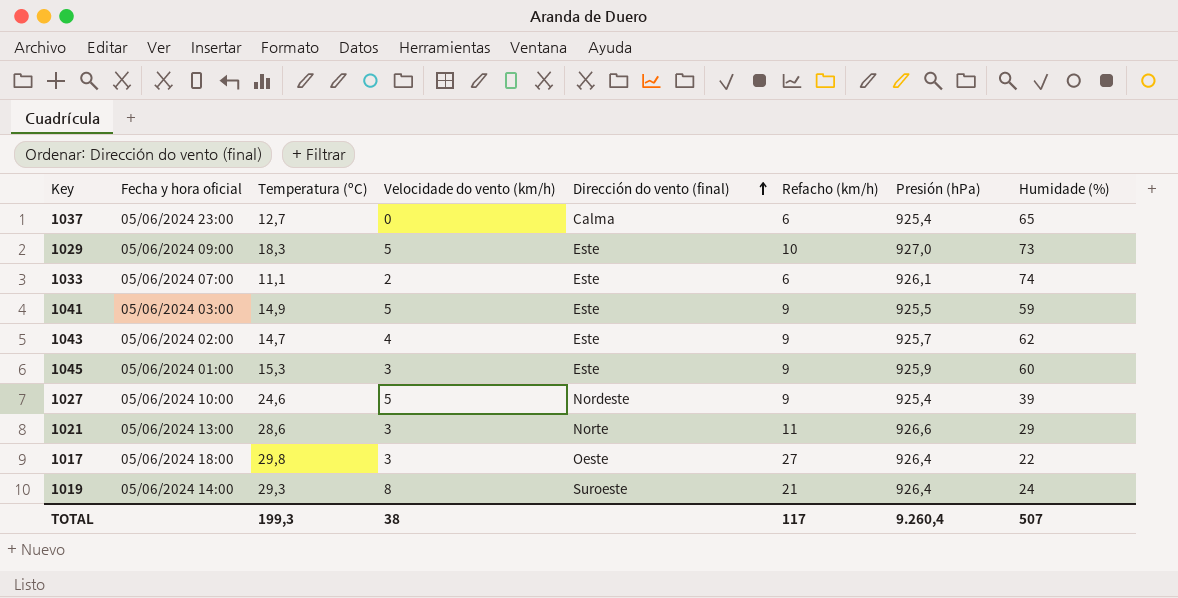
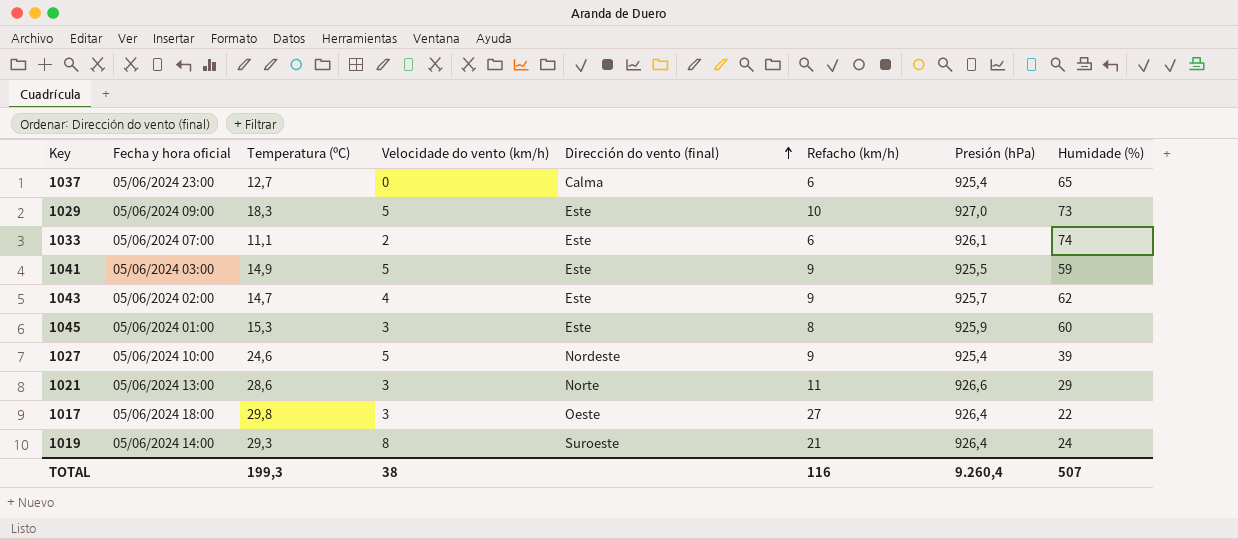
1045 | Refacho (km/h): 9 -> 8
TOTAL | Refacho (km/h): 117 -> 116

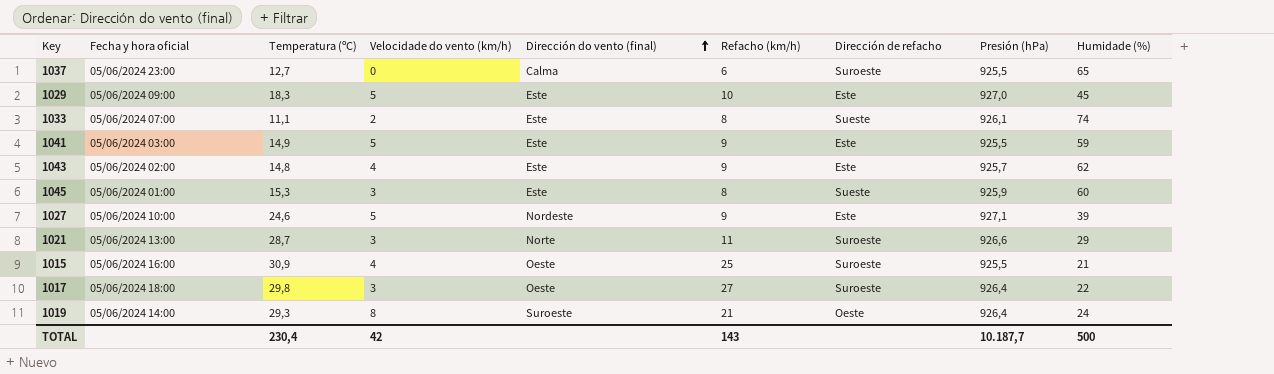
column Dirección de refacho | position: none -> 7
1037 | Presión (hPa): 925,4 -> 925,5
1029 | Humidade (%): 73 -> 45
1033 | Refacho (km/h): 6 -> 8
1043 | Temperatura (ºC): 14,7 -> 14,8
1027 | Presión (hPa): 925,4 -> 927,1
1021 | Temperatura (ºC): 28,6 -> 28,7
row 1015: none -> 05/06/2024 16:00 | 30,9 | 4 | Oeste | 25 | Suroeste | 925,5 | 21
TOTAL | Temperatura (ºC): 199,3 -> 230,4
TOTAL | Velocidade do vento (km/h): 38 -> 42
TOTAL | Refacho (km/h): 116 -> 143
TOTAL | Presión (hPa): 9.260,4 -> 10.187,7
TOTAL | Humidade (%): 507 -> 500

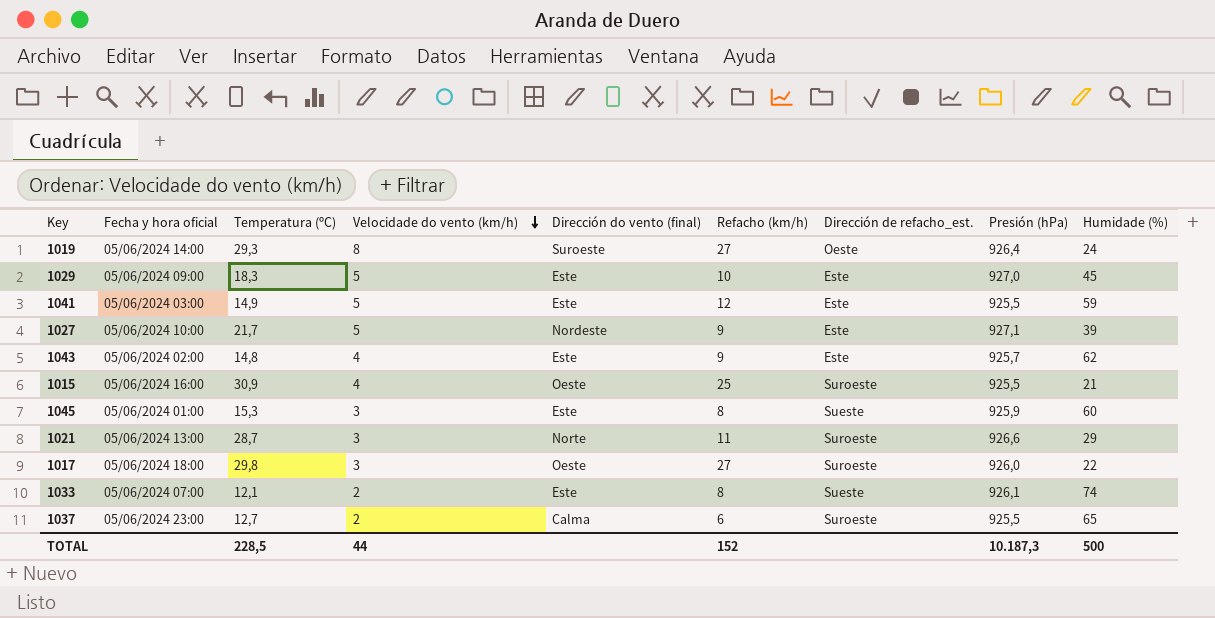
row order: Dirección do vento (final) ascending -> Velocidade do vento (km/h) descending
column name: Dirección de refacho -> Dirección de refacho_est.
1019 | Refacho (km/h): 21 -> 27
1041 | Refacho (km/h): 9 -> 12
1027 | Temperatura (ºC): 24,6 -> 21,7
1017 | Presión (hPa): 926,4 -> 926,0
1033 | Temperatura (ºC): 11,1 -> 12,1
1037 | Velocidade do vento (km/h): 0 -> 2
TOTAL | Temperatura (ºC): 230,4 -> 228,5
TOTAL | Velocidade do vento (km/h): 42 -> 44
TOTAL | Refacho (km/h): 143 -> 152
TOTAL | Presión (hPa): 10.187,7 -> 10.187,3

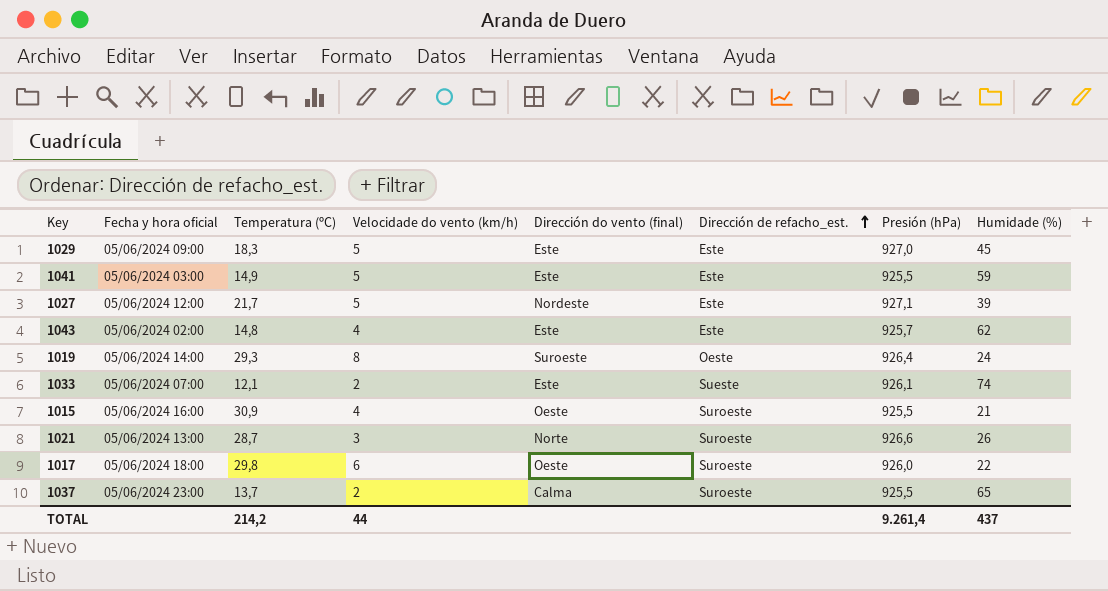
row order: Velocidade do vento (km/h) descending -> Dirección de refacho_est. ascending
column Refacho (km/h) | position: 6 -> none
row 1045: 05/06/2024 01:00 | 15,3 | 3 | Este | 8 | Sueste | 925,9 | 60 -> none
1027 | Fecha y hora oficial: 05/06/2024 10:00 -> 05/06/2024 12:00
1021 | Humidade (%): 29 -> 26
1017 | Velocidade do vento (km/h): 3 -> 6
1037 | Temperatura (ºC): 12,7 -> 13,7
TOTAL | Temperatura (ºC): 228,5 -> 214,2
TOTAL | Presión (hPa): 10.187,3 -> 9.261,4
TOTAL | Humidade (%): 500 -> 437

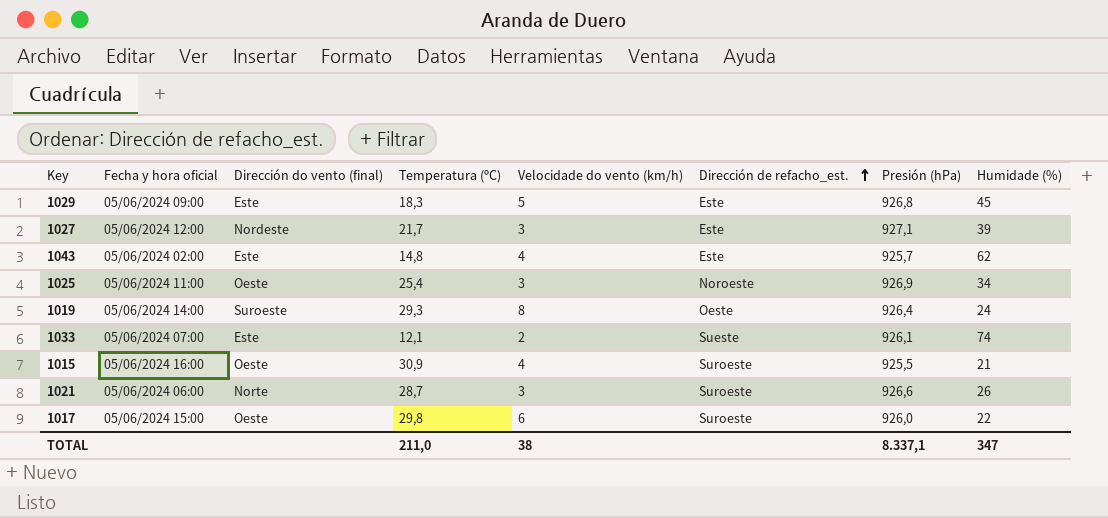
column Dirección do vento (final) | position: 5 -> 3
row 1041: 05/06/2024 03:00 | 14,9 | 5 | Este | Este | 925,5 | 59 -> none
row 1037: 05/06/2024 23:00 | 13,7 | 2 | Calma | Suroeste | 925,5 | 65 -> none
1029 | Presión (hPa): 927,0 -> 926,8
1027 | Velocidade do vento (km/h): 5 -> 3
row 1025: none -> 05/06/2024 11:00 | Oeste | 25,4 | 3 | Noroeste | 926,9 | 34
1021 | Fecha y hora oficial: 05/06/2024 13:00 -> 05/06/2024 06:00
1017 | Fecha y hora oficial: 05/06/2024 18:00 -> 05/06/2024 15:00
TOTAL | Temperatura (ºC): 214,2 -> 211,0
TOTAL | Velocidade do vento (km/h): 44 -> 38
TOTAL | Presión (hPa): 9.261,4 -> 8.337,1
TOTAL | Humidade (%): 437 -> 347

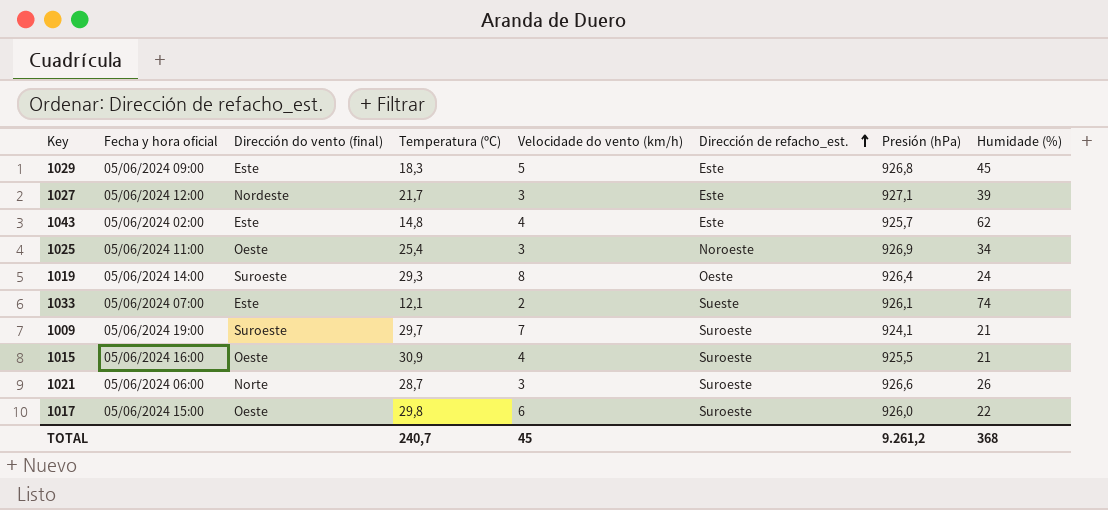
row 1009: none -> 05/06/2024 19:00 | Suroeste | 29,7 | 7 | Suroeste | 924,1 | 21
TOTAL | Temperatura (ºC): 211,0 -> 240,7
TOTAL | Velocidade do vento (km/h): 38 -> 45
TOTAL | Presión (hPa): 8.337,1 -> 9.261,2
TOTAL | Humidade (%): 347 -> 368

